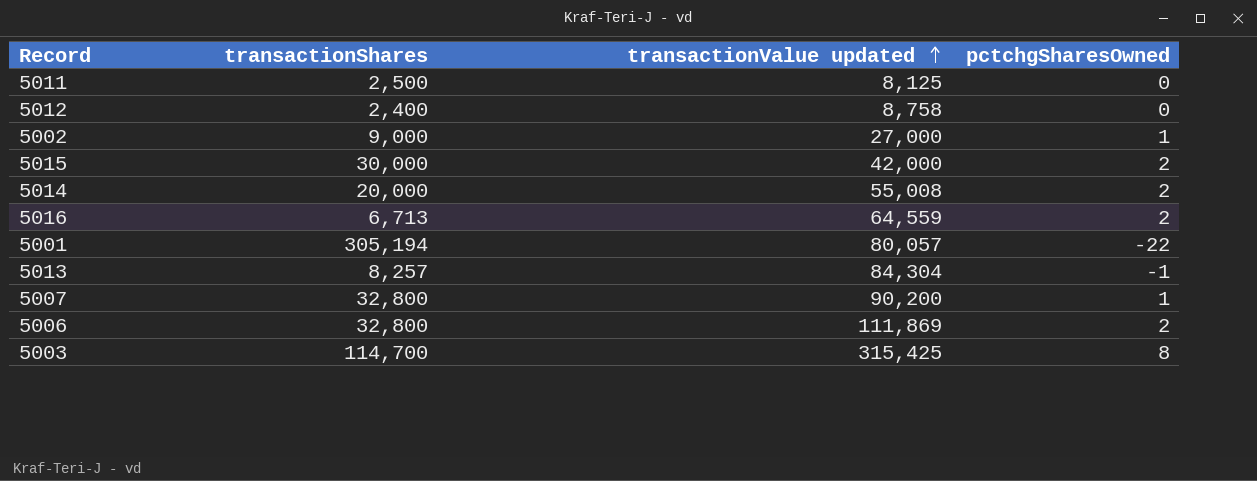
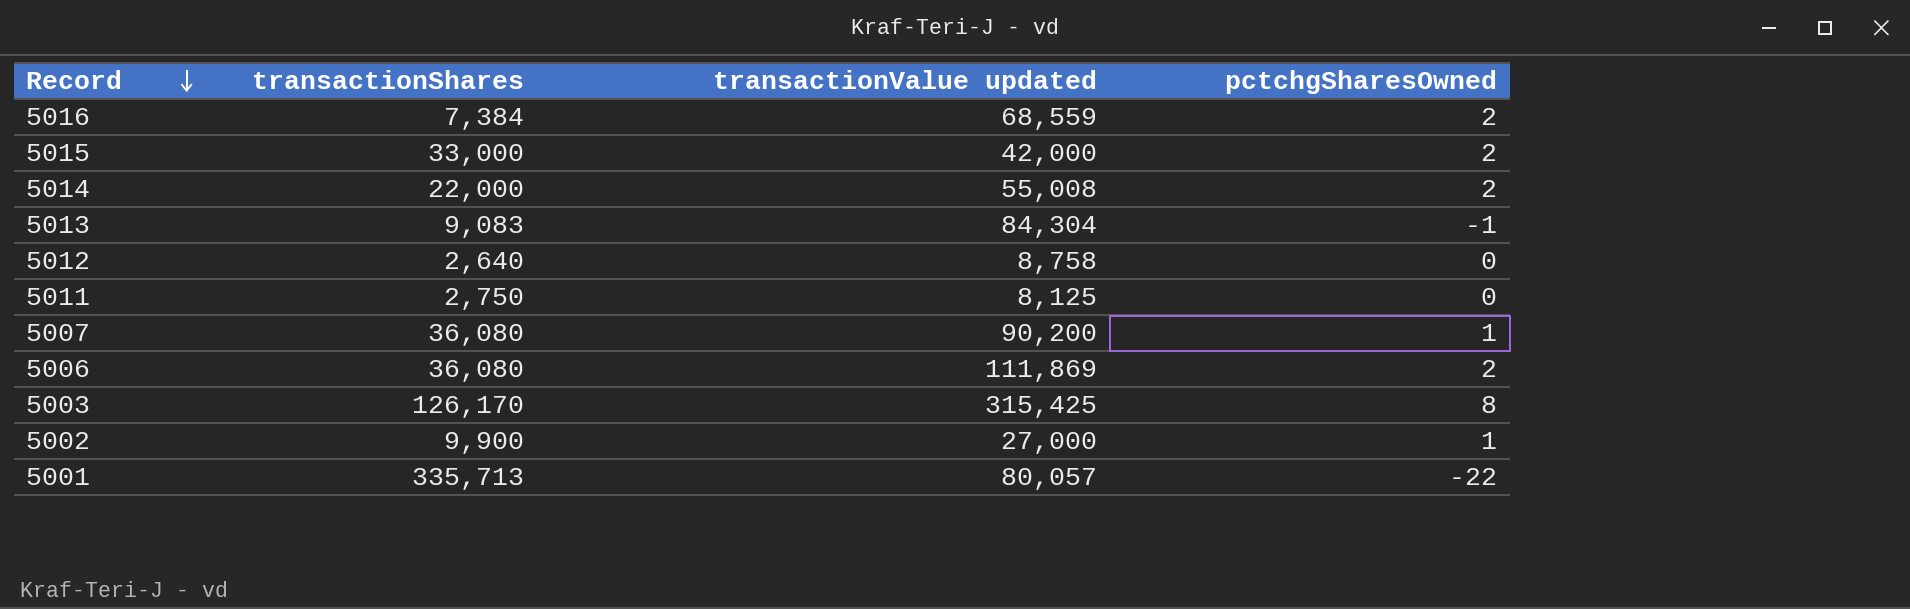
row order: transactionValue updated ascending -> Record descending
5016 | transactionShares: 6,713 -> 7,384
5016 | transactionValue updated: 64,559 -> 68,559
5015 | transactionShares: 30,000 -> 33,000
5014 | transactionShares: 20,000 -> 22,000
5013 | transactionShares: 8,257 -> 9,083
5012 | transactionShares: 2,400 -> 2,640
5011 | transactionShares: 2,500 -> 2,750
5007 | transactionShares: 32,800 -> 36,080
5006 | transactionShares: 32,800 -> 36,080
5003 | transactionShares: 114,700 -> 126,170
5002 | transactionShares: 9,000 -> 9,900
5001 | transactionShares: 305,194 -> 335,713

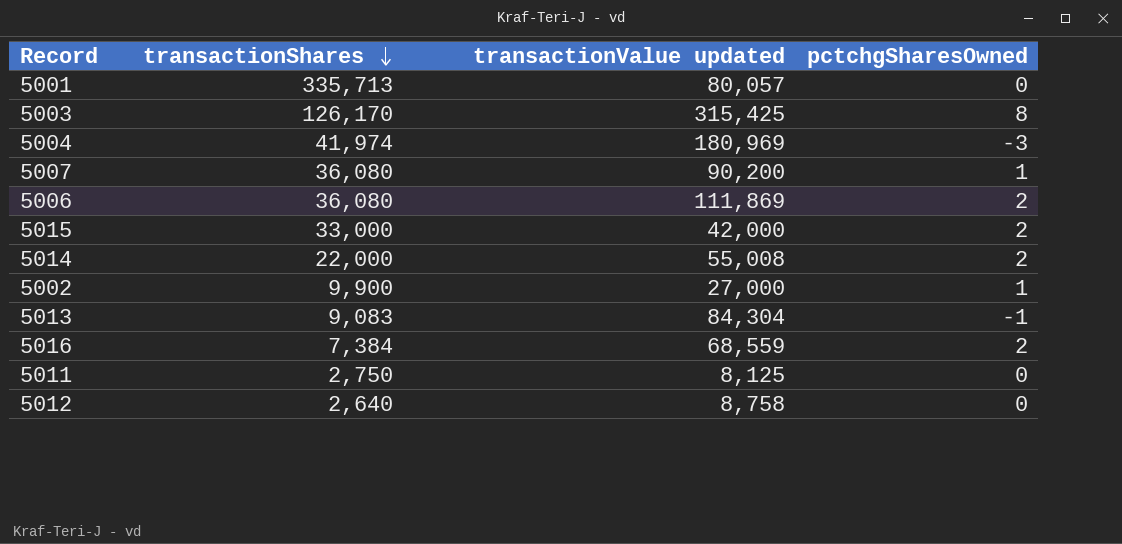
row order: Record descending -> transactionShares descending
5001 | pctchgSharesOwned: -22 -> 0
row 5004: none -> 41,974 | 180,969 | -3

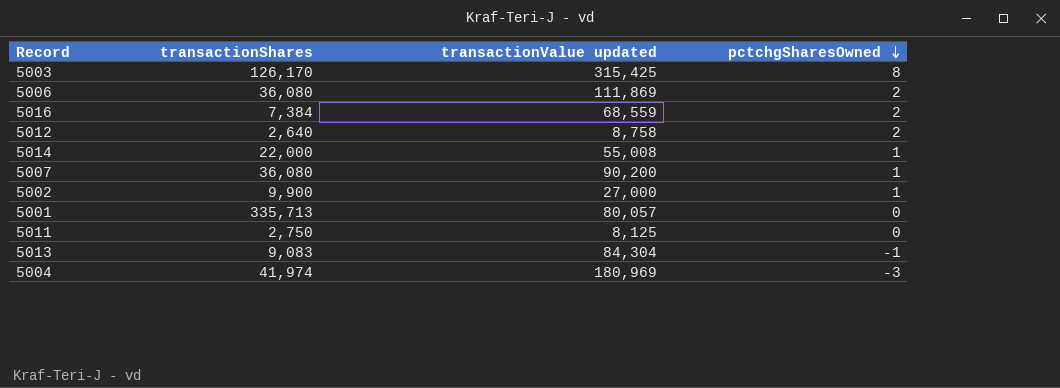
row order: transactionShares descending -> pctchgSharesOwned descending
row 5015: 33,000 | 42,000 | 2 -> none
5012 | pctchgSharesOwned: 0 -> 2
5014 | pctchgSharesOwned: 2 -> 1

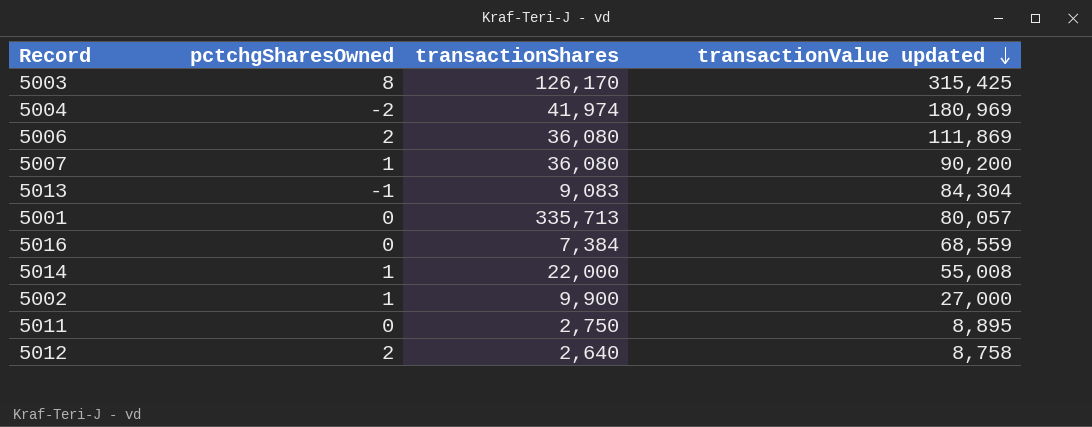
row order: pctchgSharesOwned descending -> transactionValue updated descending
column pctchgSharesOwned | position: 4 -> 2
5004 | pctchgSharesOwned: -3 -> -2
5016 | pctchgSharesOwned: 2 -> 0
5011 | transactionValue updated: 8,125 -> 8,895

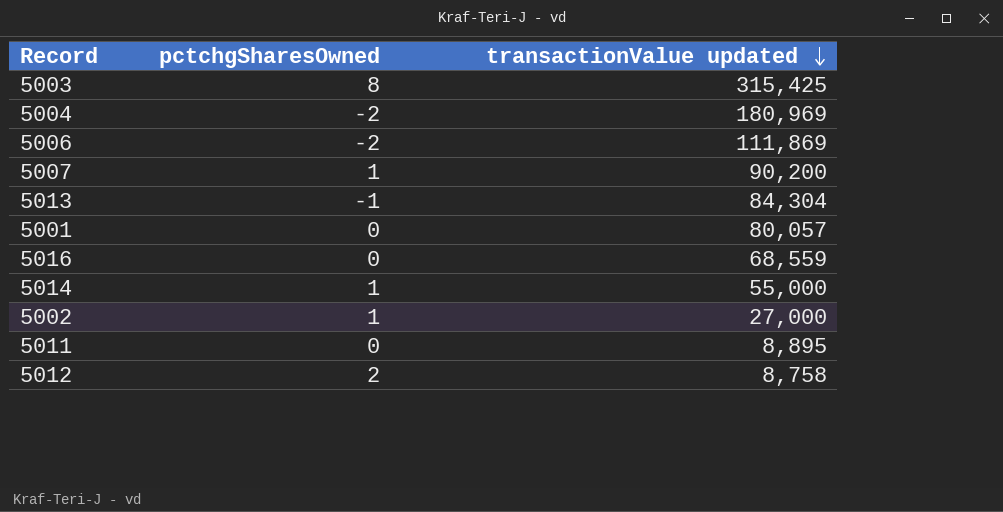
column transactionShares | position: 3 -> none
5006 | pctchgSharesOwned: 2 -> -2
5014 | transactionValue updated: 55,008 -> 55,000

